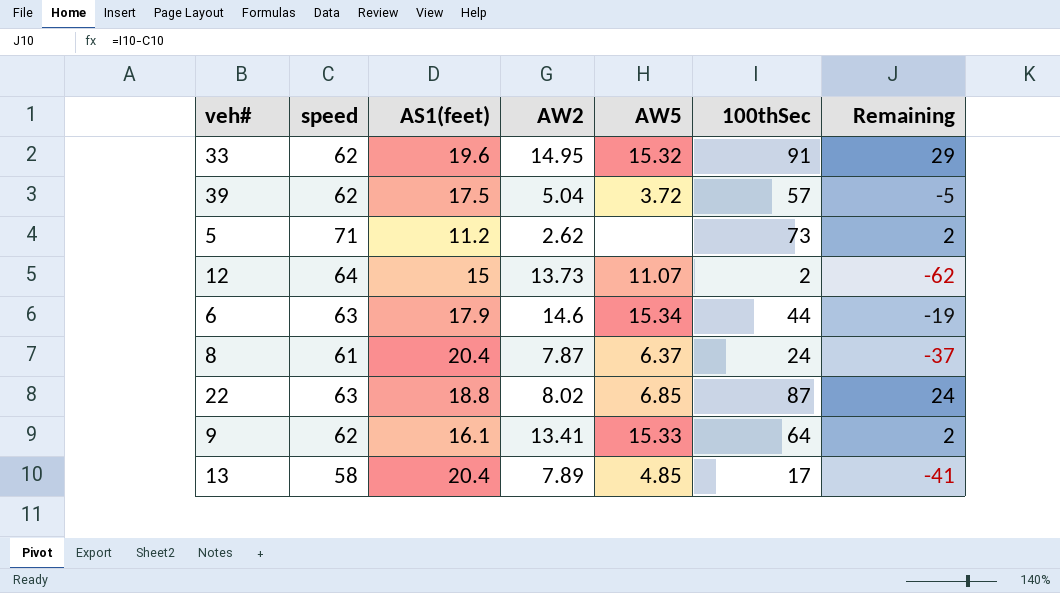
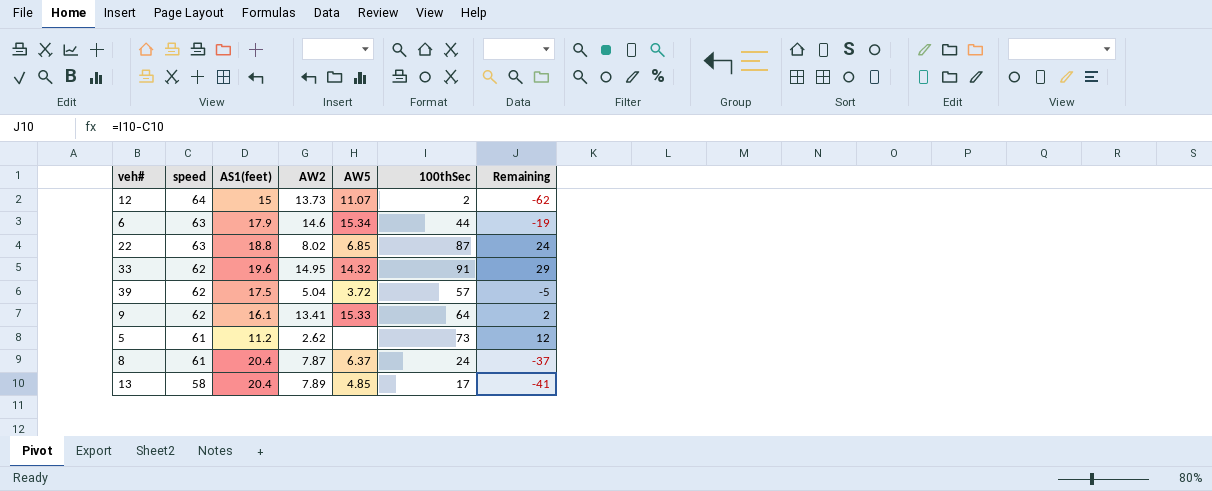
row order: none -> speed descending
33 | AW5: 15.32 -> 14.32
5 | speed: 71 -> 61
5 | Remaining: 2 -> 12

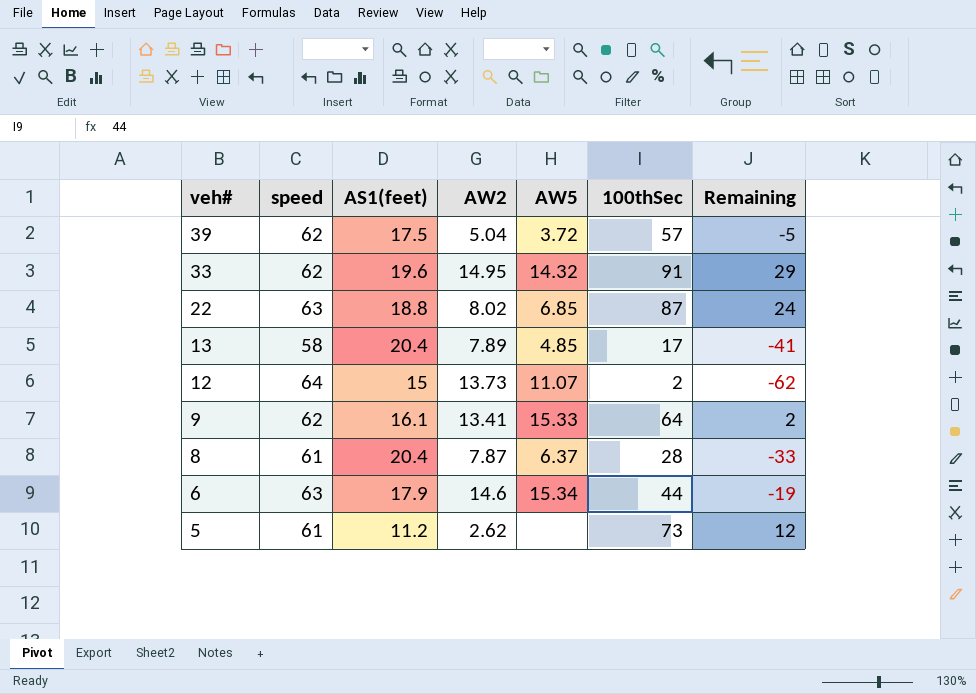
row order: speed descending -> veh# descending
8 | 100thSec: 24 -> 28
8 | Remaining: -37 -> -33

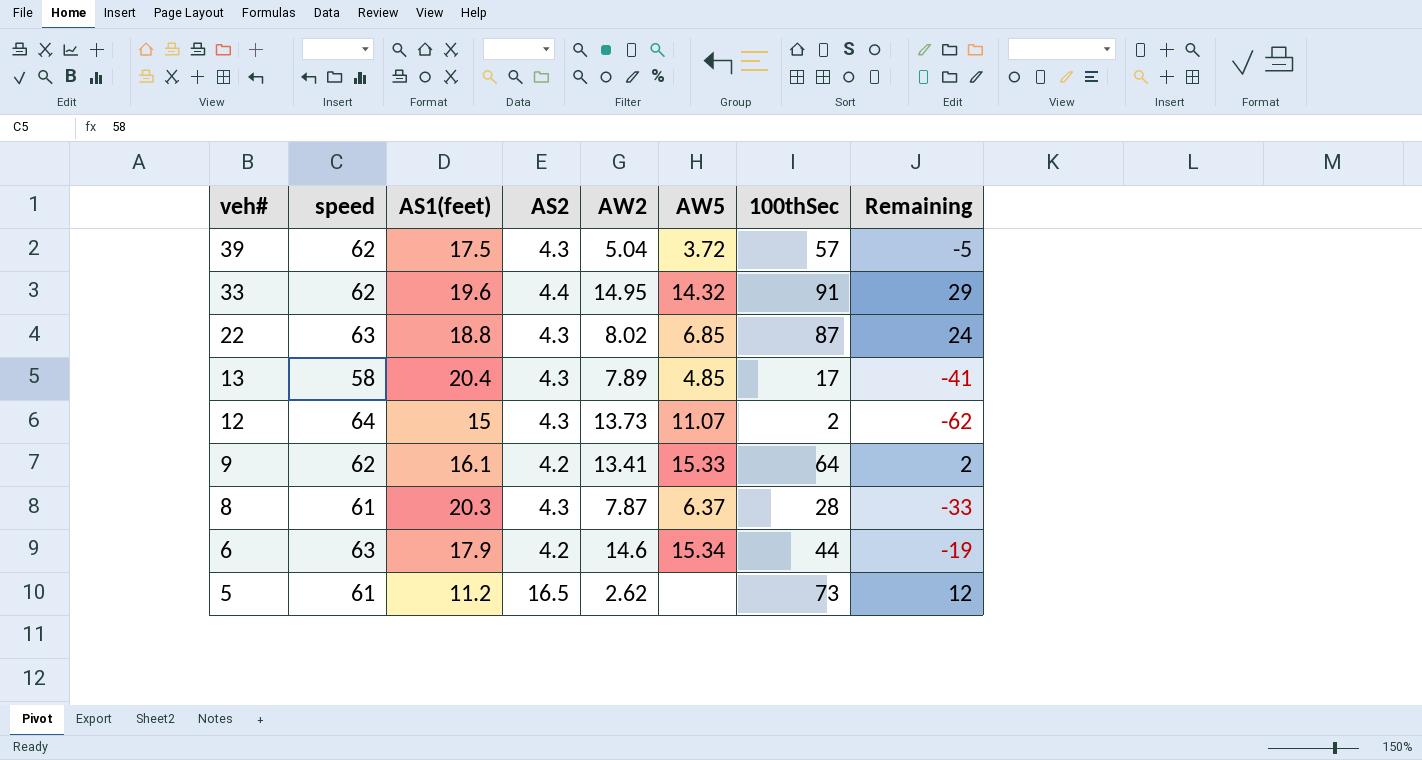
column AS2 | position: none -> 4
8 | AS1(feet): 20.4 -> 20.3

